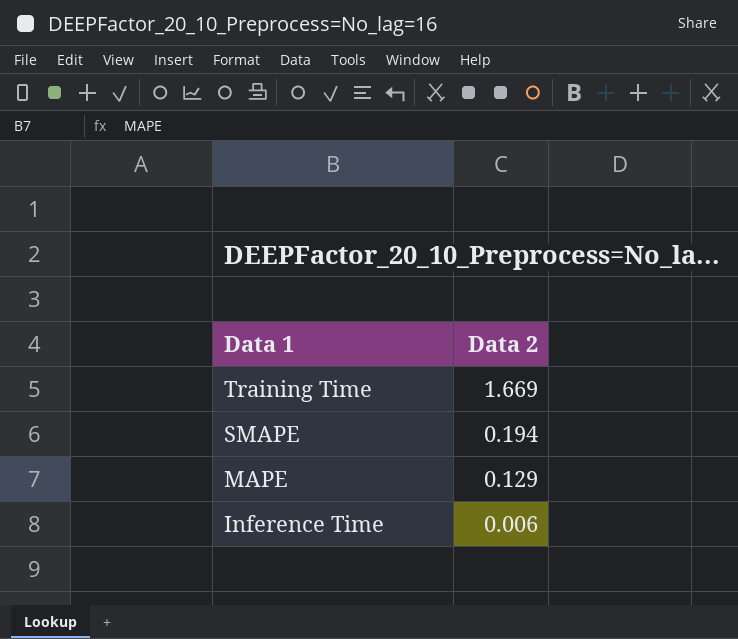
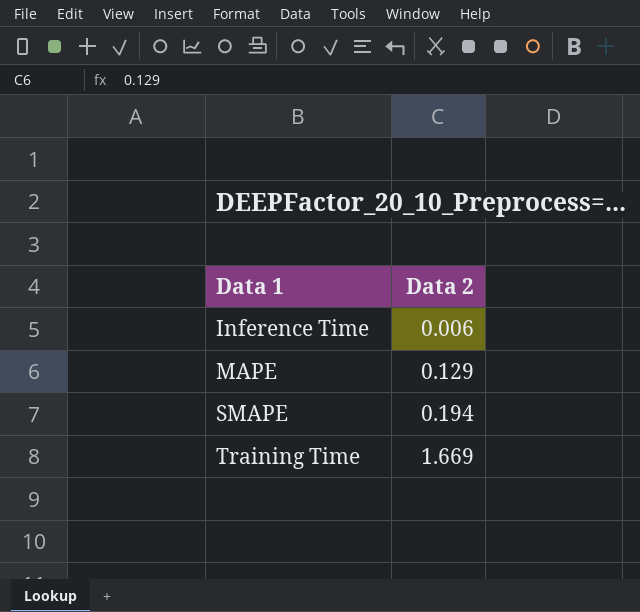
row order: Data 1 descending -> Data 1 ascending

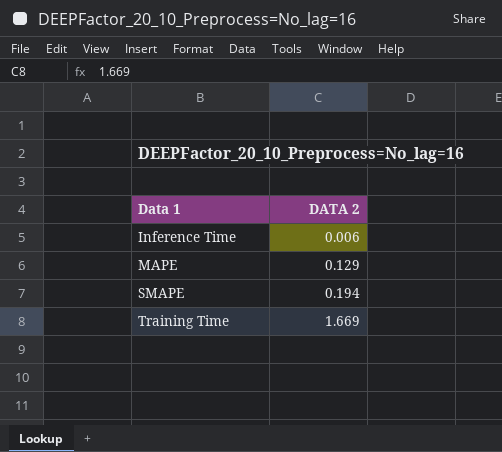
column name: Data 2 -> DATA 2

